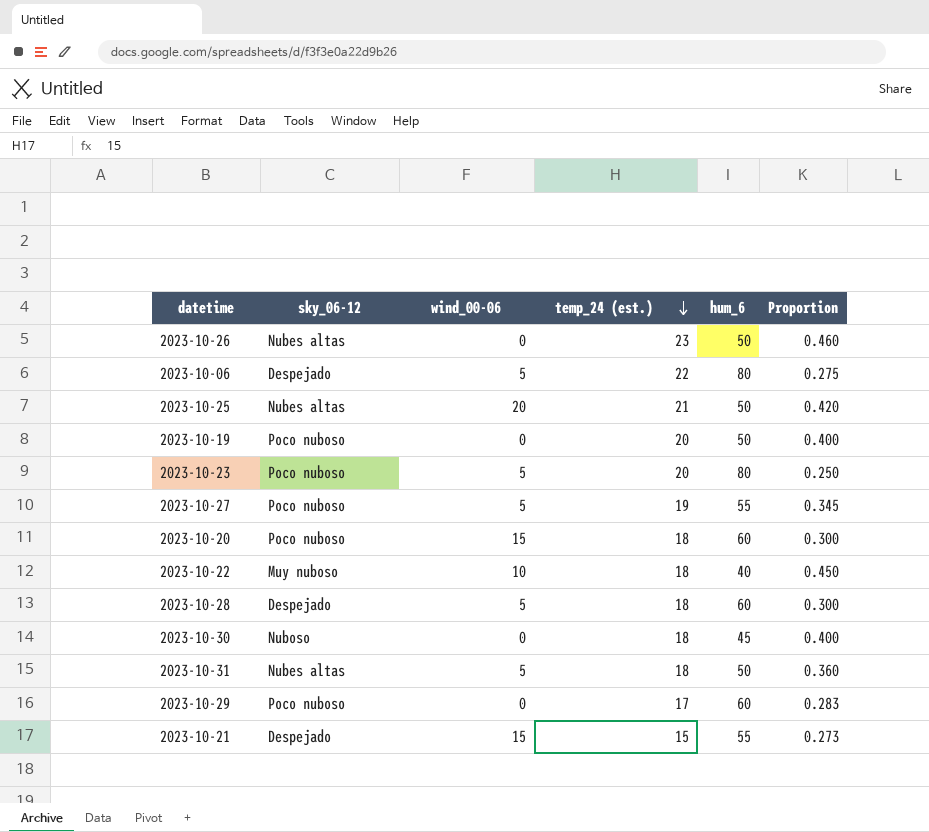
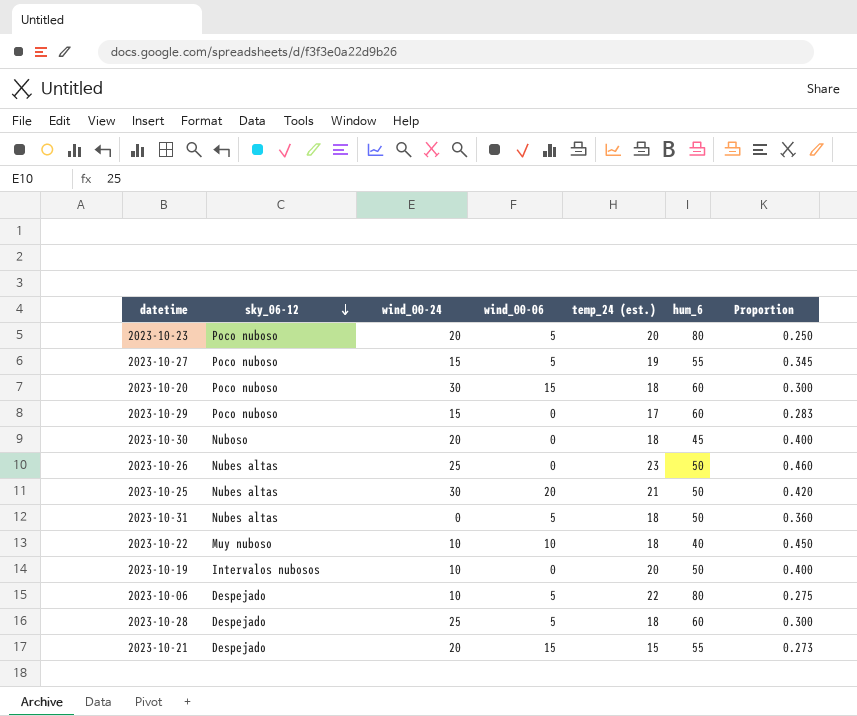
row order: temp_24 (est.) descending -> sky_06-12 descending
column wind_00-24 | position: none -> 3
2023-10-19 | sky_06-12: Poco nuboso -> Intervalos nubosos

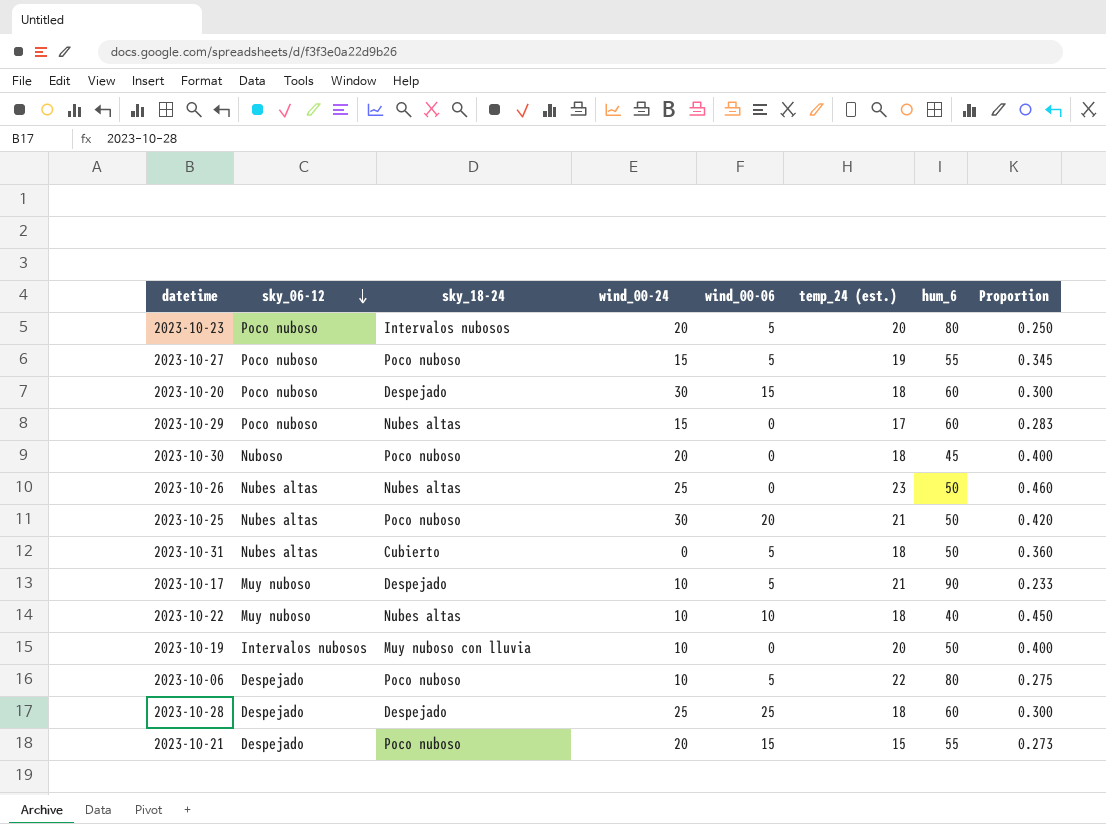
column sky_18-24 | position: none -> 3
row 2023-10-17: none -> Muy nuboso | Despejado | 10 | 5 | 21 | 90 | 0.233
2023-10-28 | wind_00-06: 5 -> 25

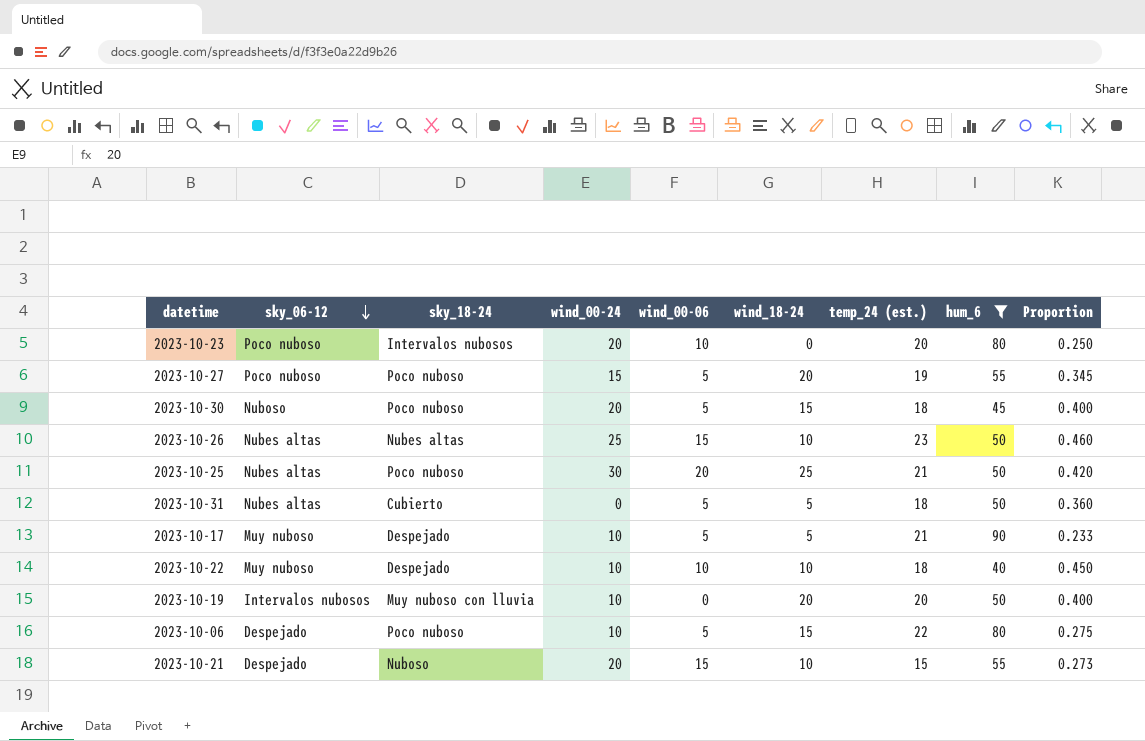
filter: none -> hum_6 != 60
column wind_18-24 | position: none -> 6
2023-10-23 | wind_00-06: 5 -> 10
2023-10-30 | wind_00-06: 0 -> 5
2023-10-26 | wind_00-06: 0 -> 15
2023-10-22 | sky_18-24: Nubes altas -> Despejado
2023-10-21 | sky_18-24: Poco nuboso -> Nuboso

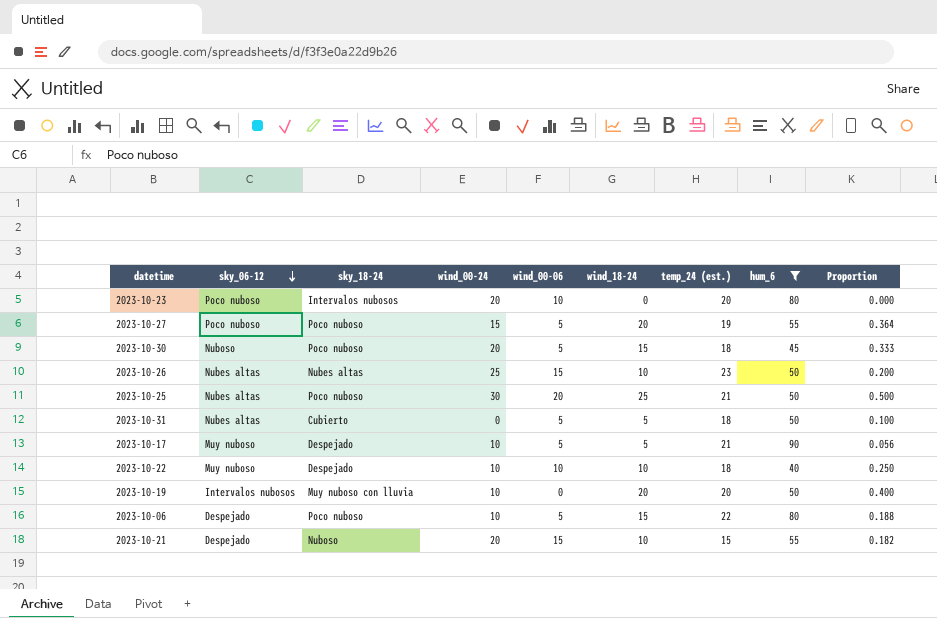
column Proportion | formula: [temp_24 (est.)] / [hum_6] -> [wind_18-24] / [hum_6]

